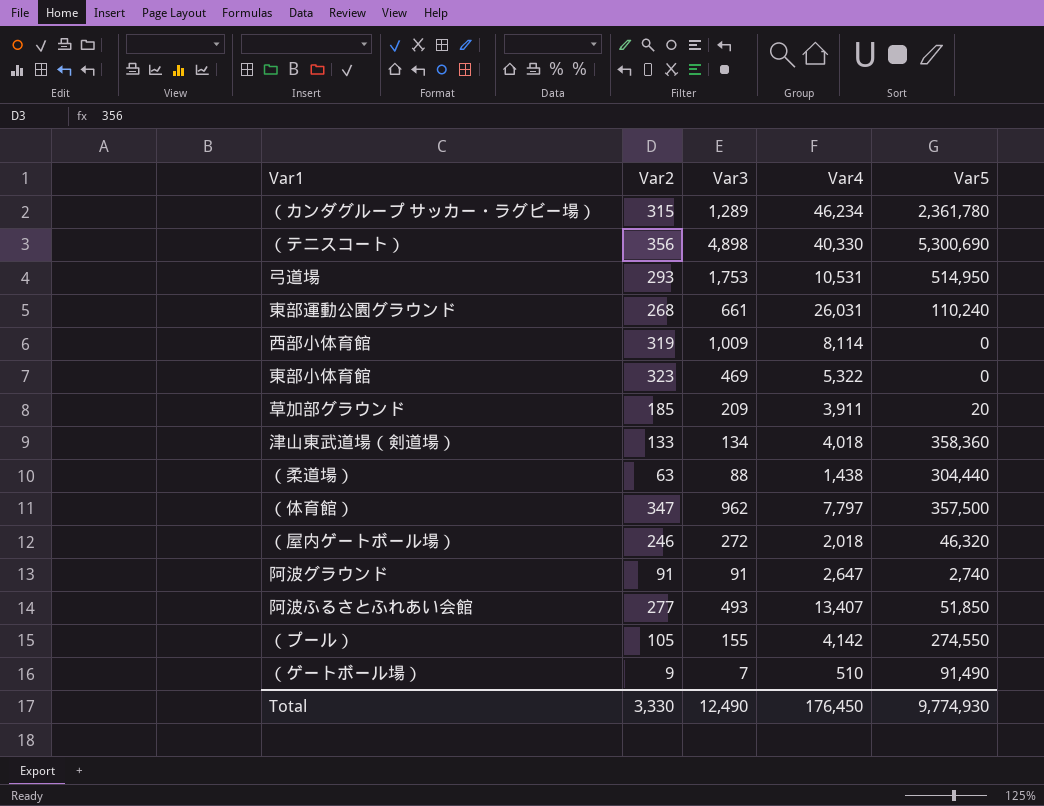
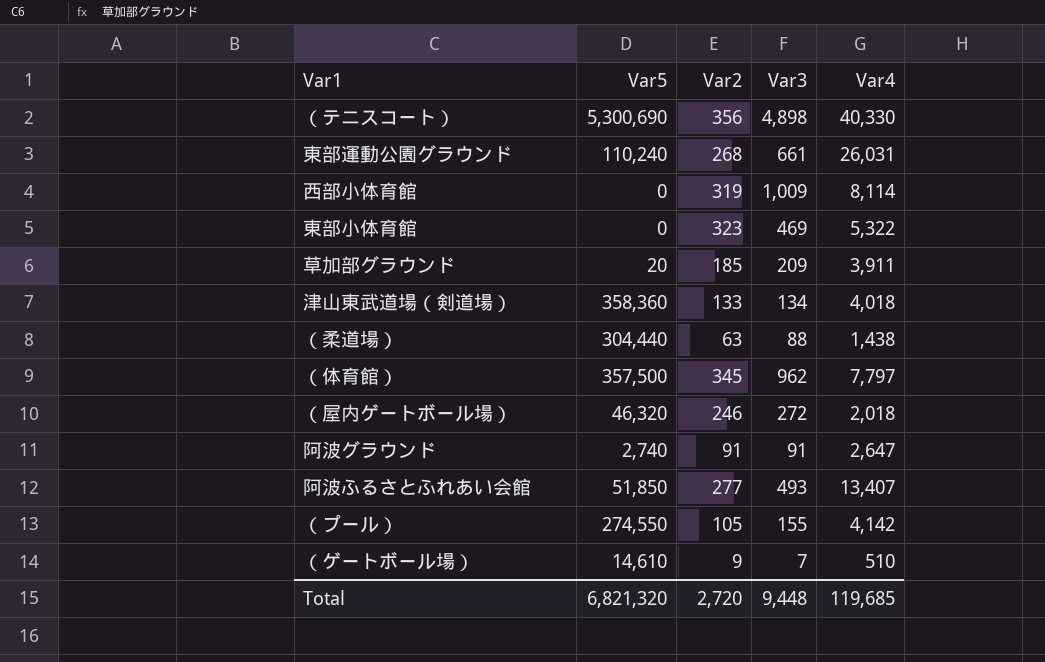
column Var5 | position: 5 -> 2
row （カンダグループ サッカー・ラグビー場）: 315 | 1,289 | 46,234 | 2,361,780 -> none
row 弓道場: 293 | 1,753 | 10,531 | 514,950 -> none
（体育館） | Var2: 347 -> 345
（ゲートボール場） | Var5: 91,490 -> 14,610
Total | Var5: 9,774,930 -> 6,821,320
Total | Var2: 3,330 -> 2,720
Total | Var3: 12,490 -> 9,448
Total | Var4: 176,450 -> 119,685

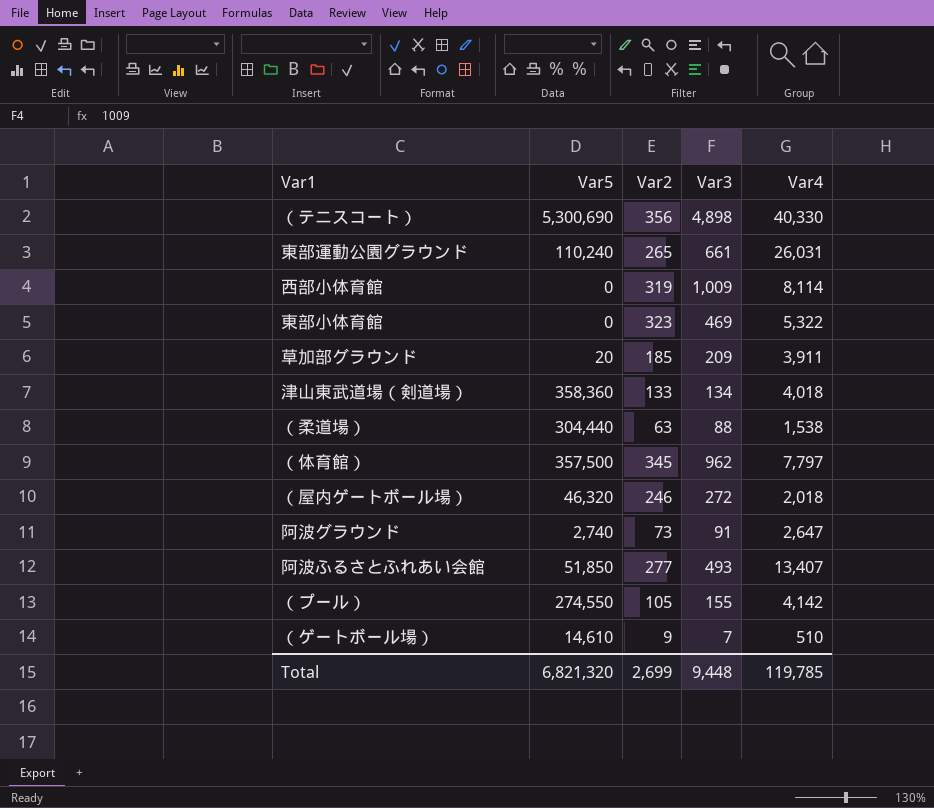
東部運動公園グラウンド | Var2: 268 -> 265
（柔道場） | Var4: 1,438 -> 1,538
阿波グラウンド | Var2: 91 -> 73
Total | Var2: 2,720 -> 2,699
Total | Var4: 119,685 -> 119,785

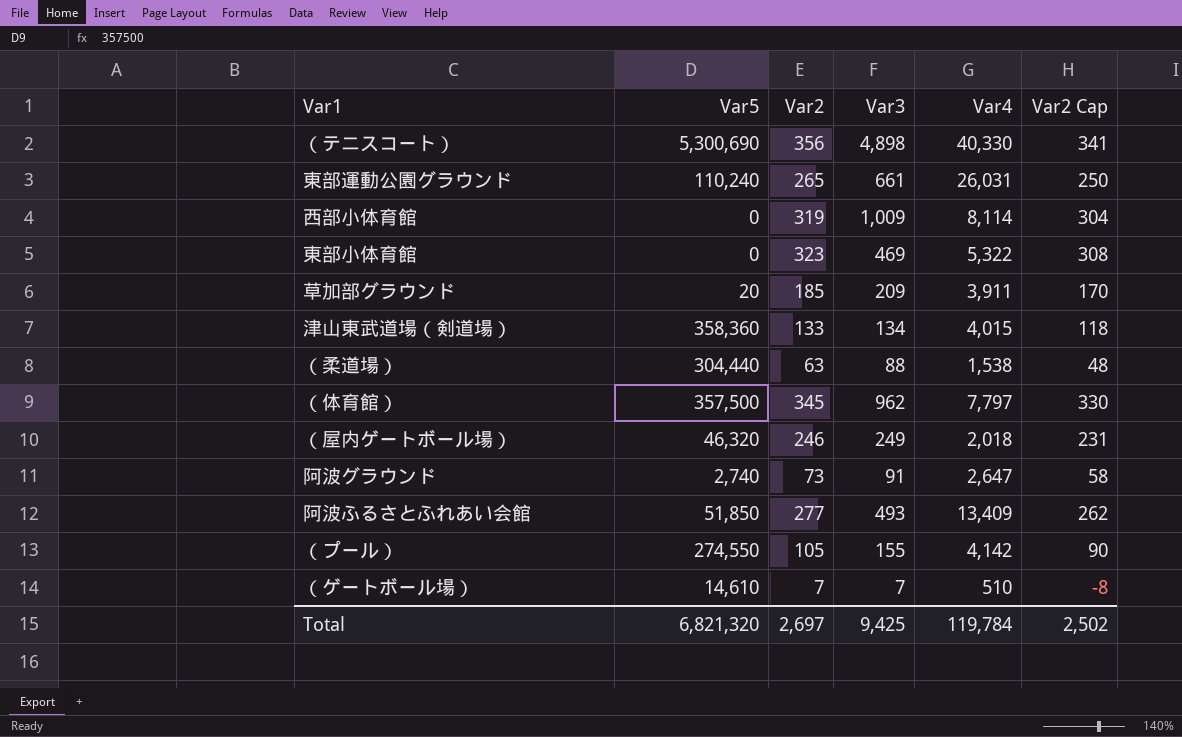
column Var2 Cap | formula: none -> [Var2] - 15
津山東武道場（剣道場） | Var4: 4,018 -> 4,015
（屋内ゲートボール場） | Var3: 272 -> 249
阿波ふるさとふれあい会館 | Var4: 13,407 -> 13,409
（ゲートボール場） | Var2: 9 -> 7
Total | Var2: 2,699 -> 2,697
Total | Var3: 9,448 -> 9,425
Total | Var4: 119,785 -> 119,784

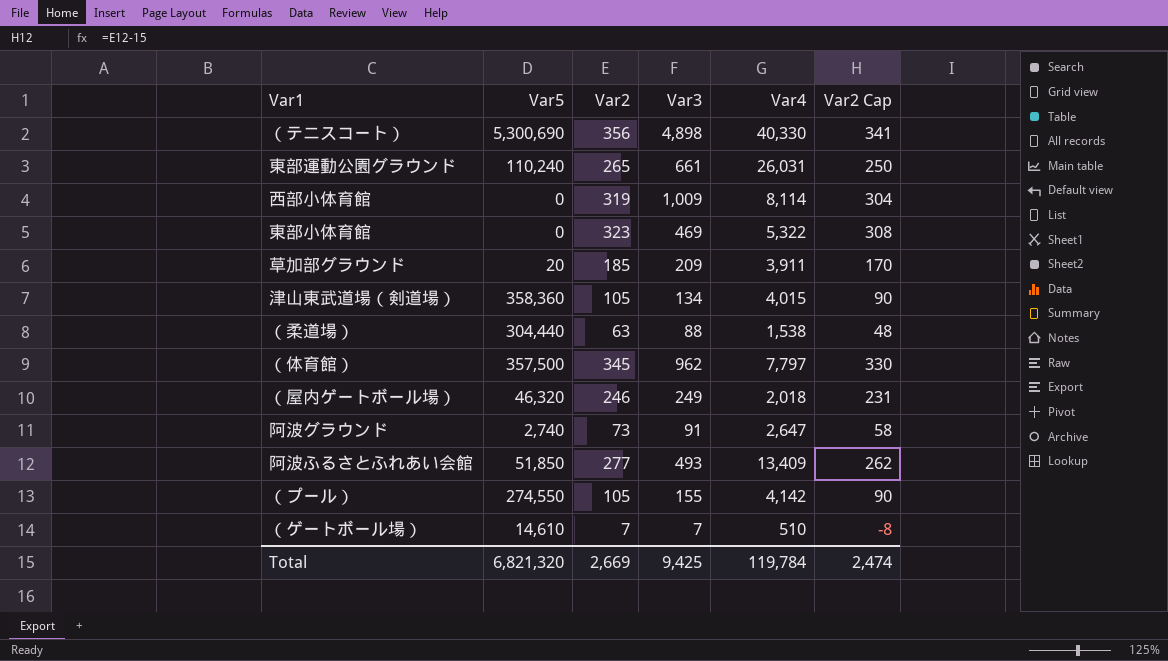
津山東武道場（剣道場） | Var2: 133 -> 105
津山東武道場（剣道場） | Var2 Cap: 118 -> 90
Total | Var2: 2,697 -> 2,669
Total | Var2 Cap: 2,502 -> 2,474

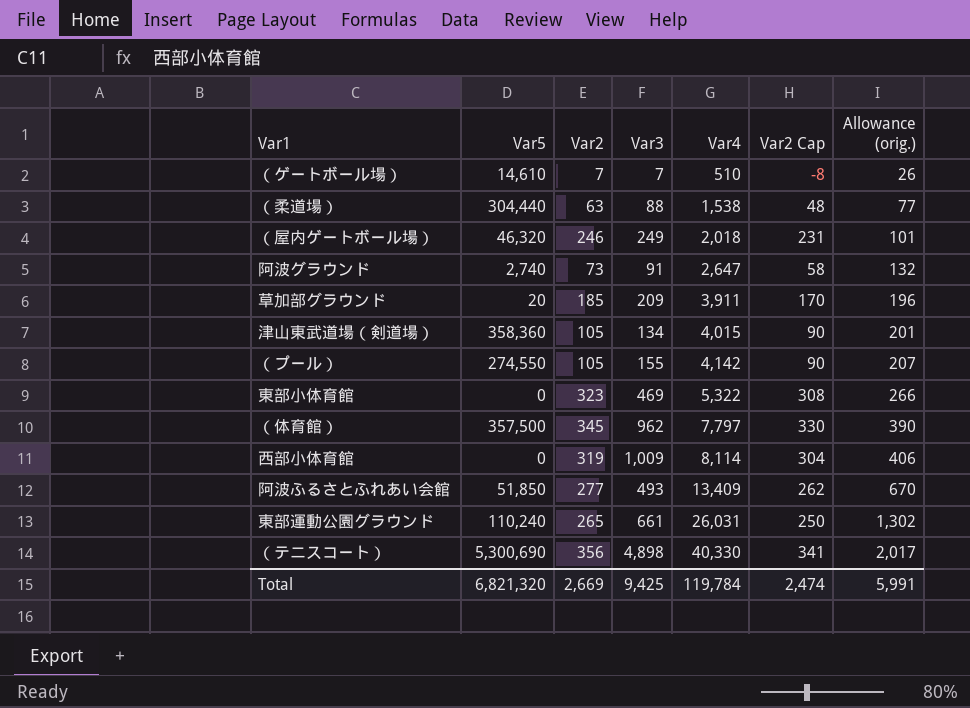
row order: none -> Var4 ascending
column Allowance (orig.) | formula: none -> [Var4] * 0.05

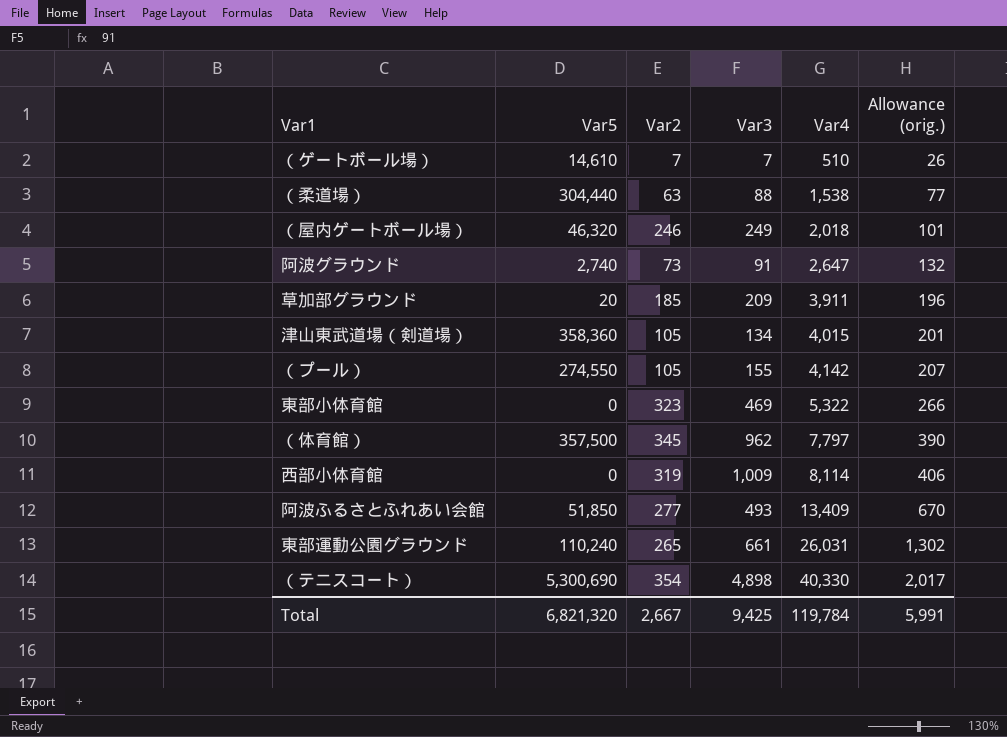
column Var2 Cap | formula: [Var2] - 15 -> none
（テニスコート） | Var2: 356 -> 354
Total | Var2: 2,669 -> 2,667

